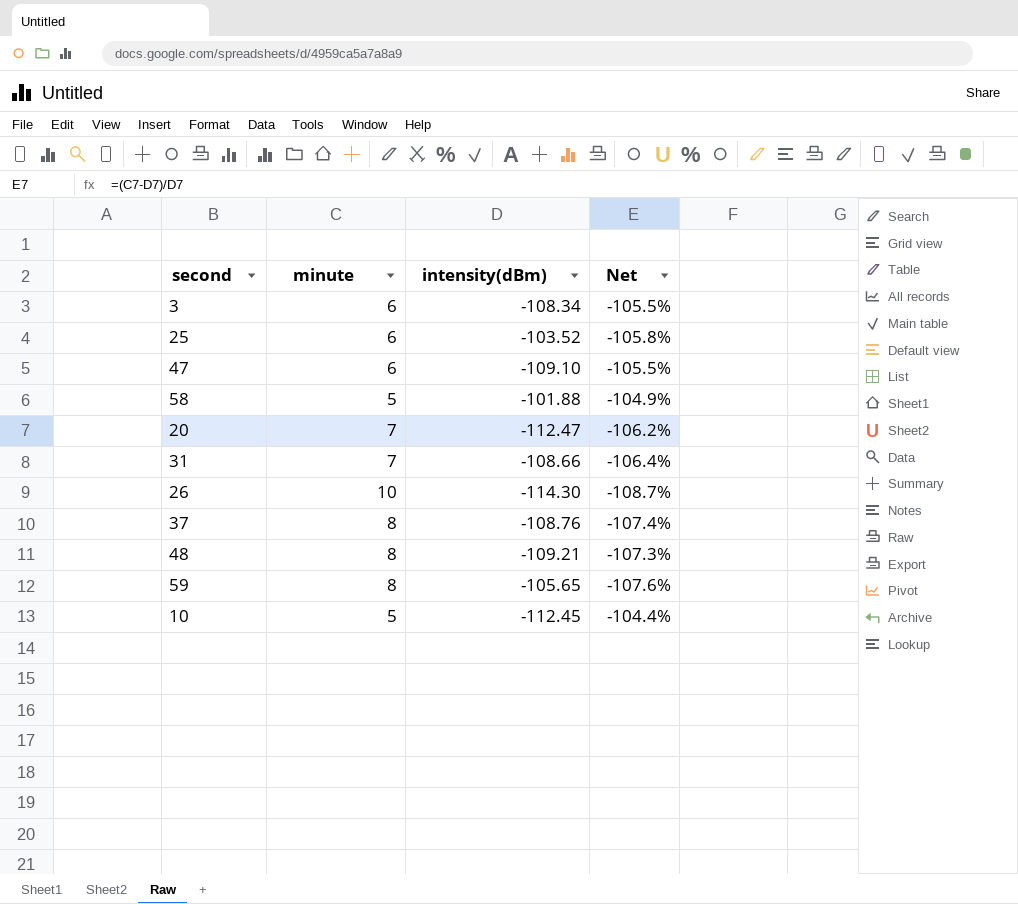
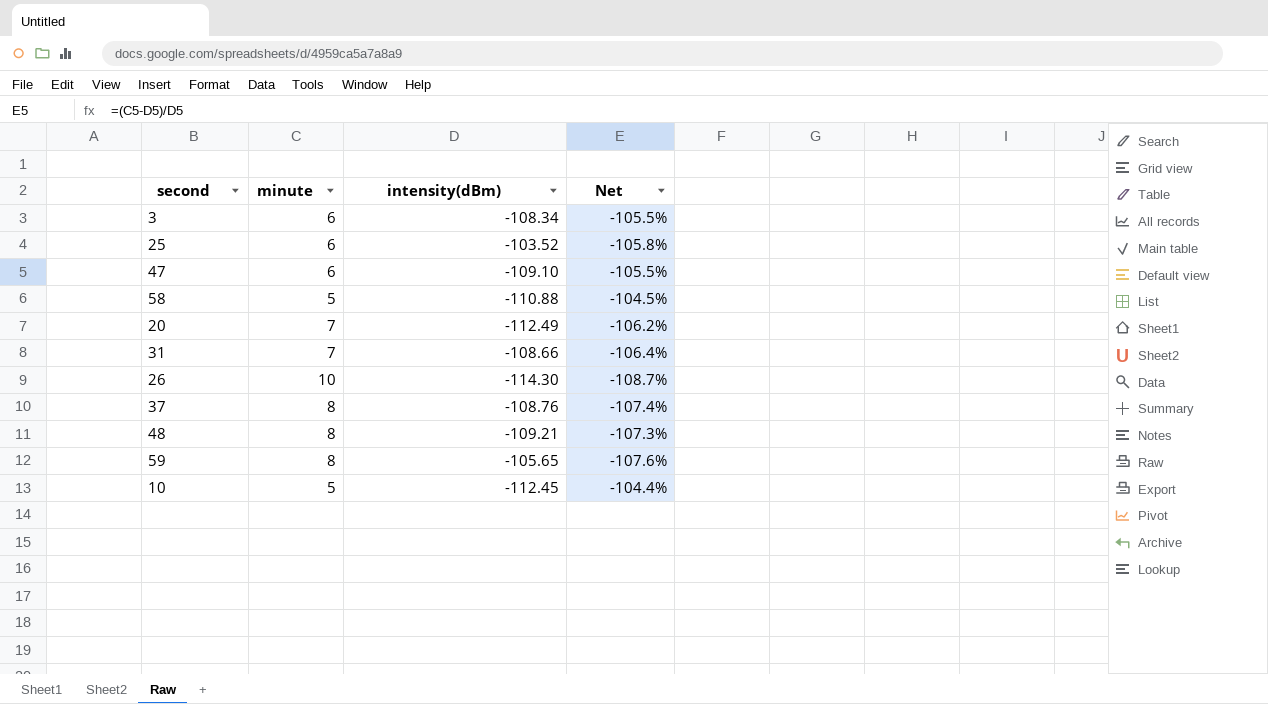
58 | intensity(dBm): -101.88 -> -110.88
58 | Net: -104.9% -> -104.5%
20 | intensity(dBm): -112.47 -> -112.49

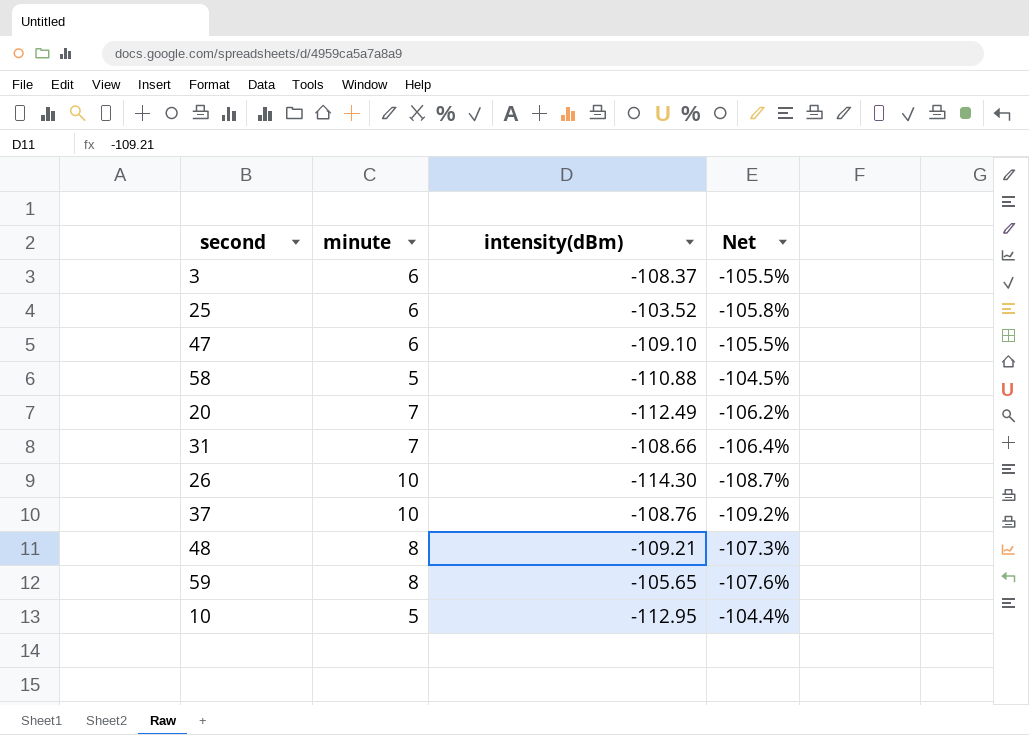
3 | intensity(dBm): -108.34 -> -108.37
37 | minute: 8 -> 10
37 | Net: -107.4% -> -109.2%
10 | intensity(dBm): -112.45 -> -112.95

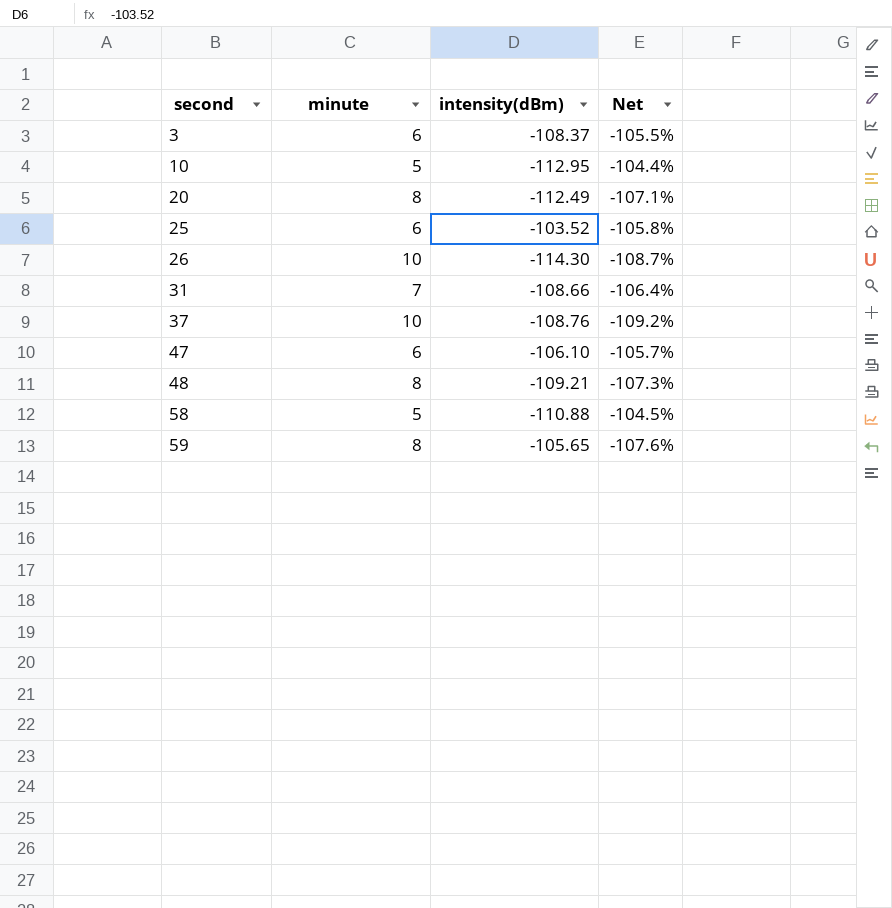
row order: none -> second ascending
20 | minute: 7 -> 8
20 | Net: -106.2% -> -107.1%
47 | intensity(dBm): -109.10 -> -106.10
47 | Net: -105.5% -> -105.7%

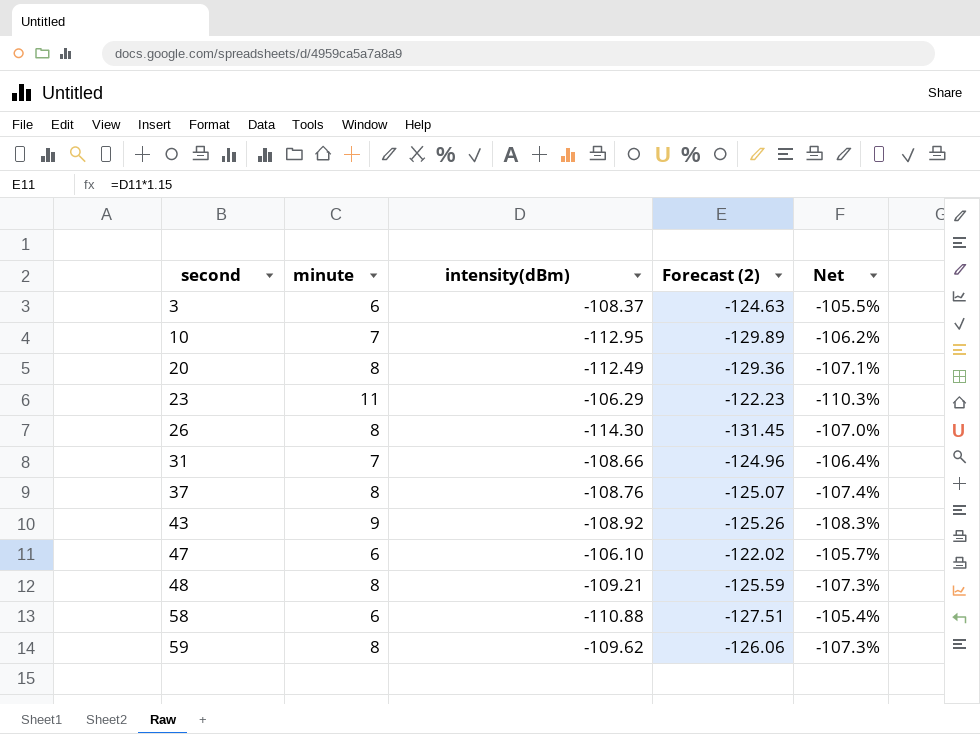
column Forecast (2) | formula: none -> [intensity(dBm)] * 1.15
row 25: 6 | -103.52 | -105.8% -> none
10 | minute: 5 -> 7
10 | Net: -104.4% -> -106.2%
row 23: none -> 11 | -106.29 | -122.23 | -110.3%
26 | minute: 10 -> 8
26 | Net: -108.7% -> -107.0%
37 | minute: 10 -> 8
37 | Net: -109.2% -> -107.4%
row 43: none -> 9 | -108.92 | -125.26 | -108.3%
58 | minute: 5 -> 6
58 | Net: -104.5% -> -105.4%
59 | intensity(dBm): -105.65 -> -109.62
59 | Net: -107.6% -> -107.3%

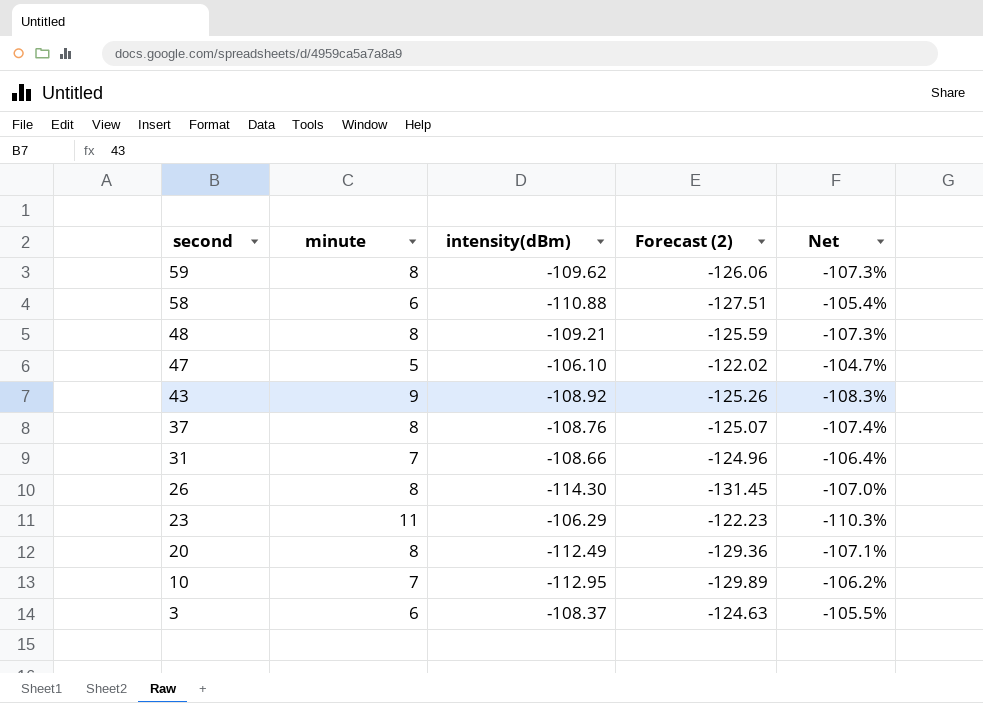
row order: second ascending -> second descending
47 | minute: 6 -> 5
47 | Net: -105.7% -> -104.7%

